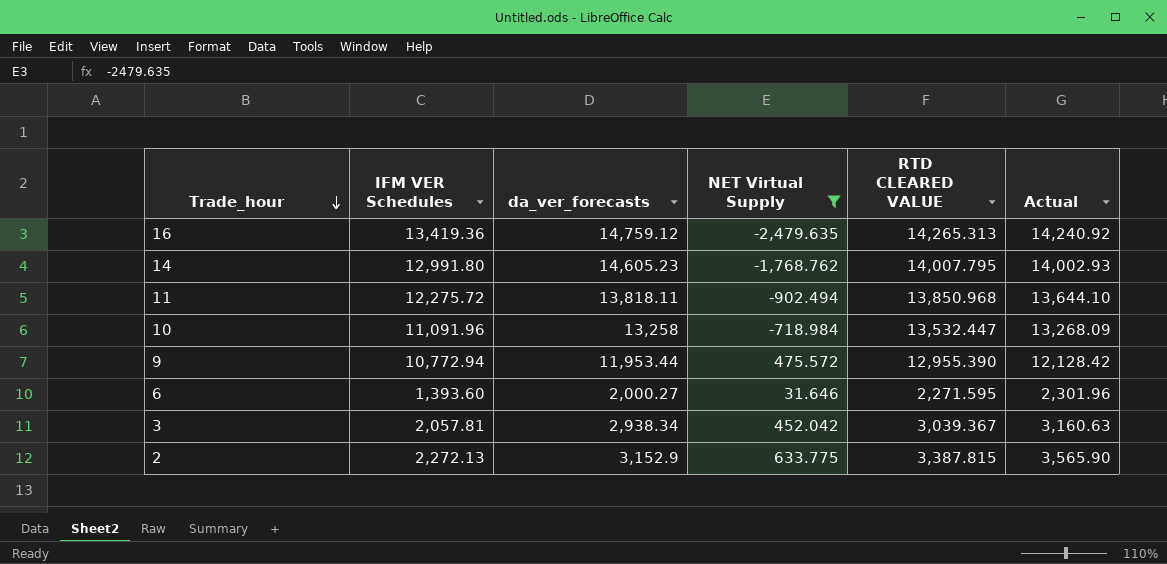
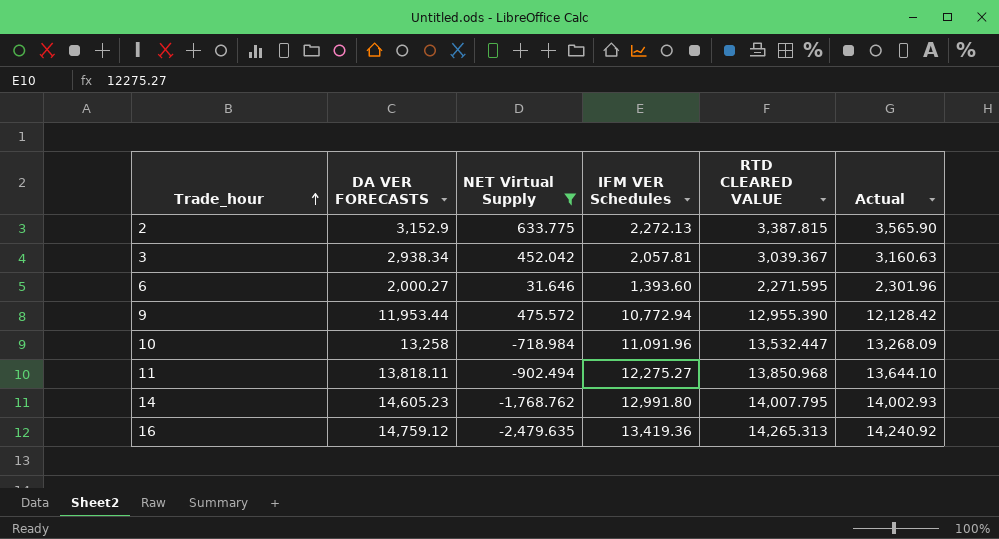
row order: Trade_hour descending -> Trade_hour ascending
column name: da_ver_forecasts -> DA VER FORECASTS
column IFM VER Schedules | position: 2 -> 4
11 | IFM VER Schedules: 12,275.72 -> 12,275.27

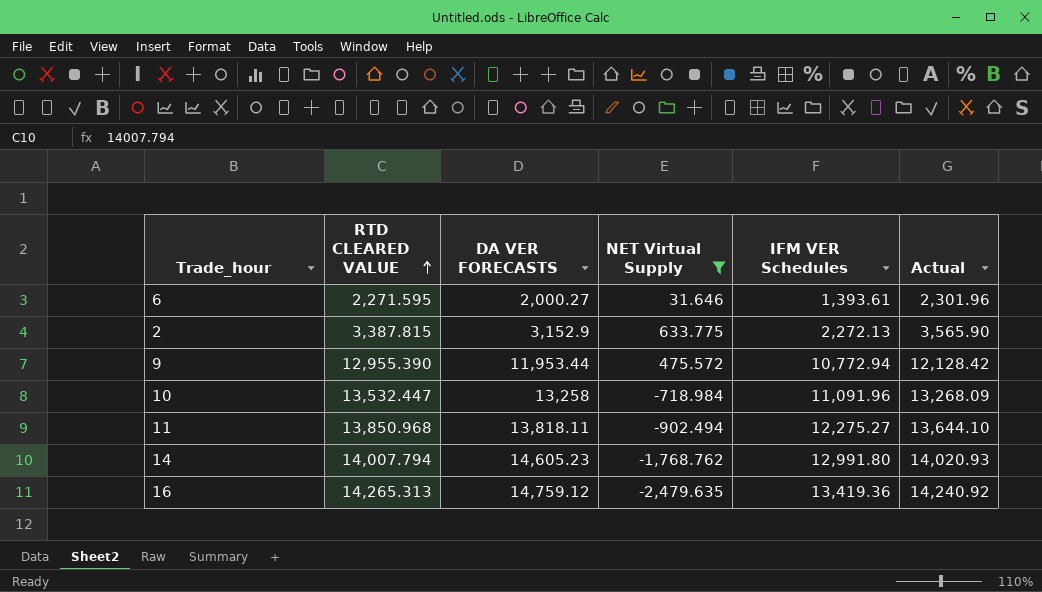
row order: Trade_hour ascending -> RTD CLEARED VALUE ascending
column RTD CLEARED VALUE | position: 5 -> 2
row 3: 2,938.34 | 452.042 | 2,057.81 | 3,039.367 | 3,160.63 -> none
6 | IFM VER Schedules: 1,393.60 -> 1,393.61
14 | RTD CLEARED VALUE: 14,007.795 -> 14,007.794
14 | Actual: 14,002.93 -> 14,020.93

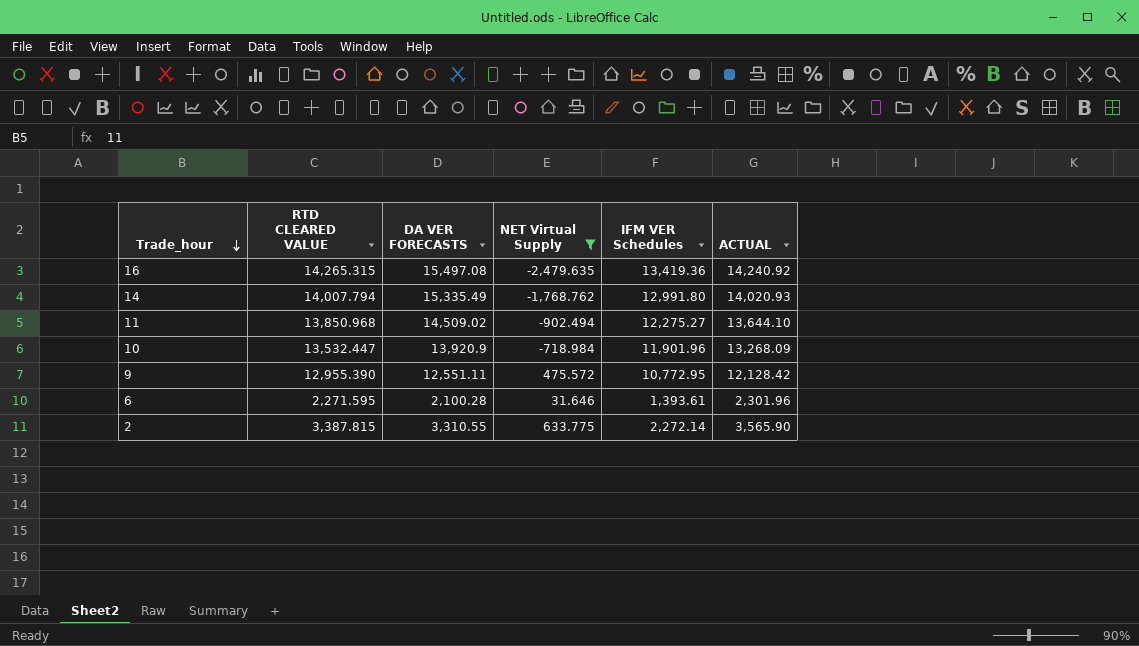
row order: RTD CLEARED VALUE ascending -> Trade_hour descending
column name: Actual -> ACTUAL
16 | RTD CLEARED VALUE: 14,265.313 -> 14,265.315
16 | DA VER FORECASTS: 14,759.12 -> 15,497.08
14 | DA VER FORECASTS: 14,605.23 -> 15,335.49
11 | DA VER FORECASTS: 13,818.11 -> 14,509.02
10 | DA VER FORECASTS: 13,258 -> 13,920.9
10 | IFM VER Schedules: 11,091.96 -> 11,901.96
9 | DA VER FORECASTS: 11,953.44 -> 12,551.11
9 | IFM VER Schedules: 10,772.94 -> 10,772.95
6 | DA VER FORECASTS: 2,000.27 -> 2,100.28
2 | DA VER FORECASTS: 3,152.9 -> 3,310.55
2 | IFM VER Schedules: 2,272.13 -> 2,272.14

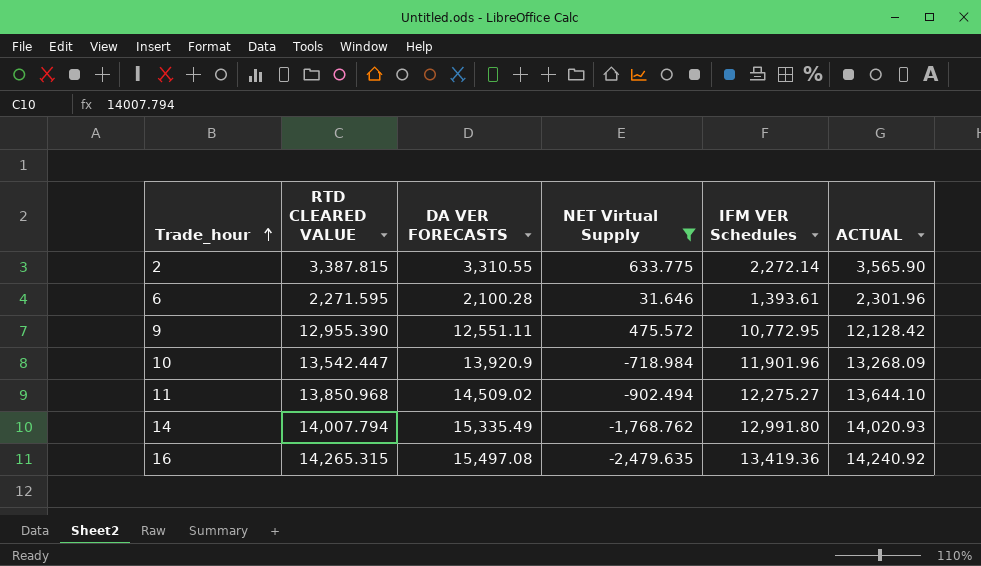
row order: Trade_hour descending -> Trade_hour ascending
10 | RTD CLEARED VALUE: 13,532.447 -> 13,542.447

